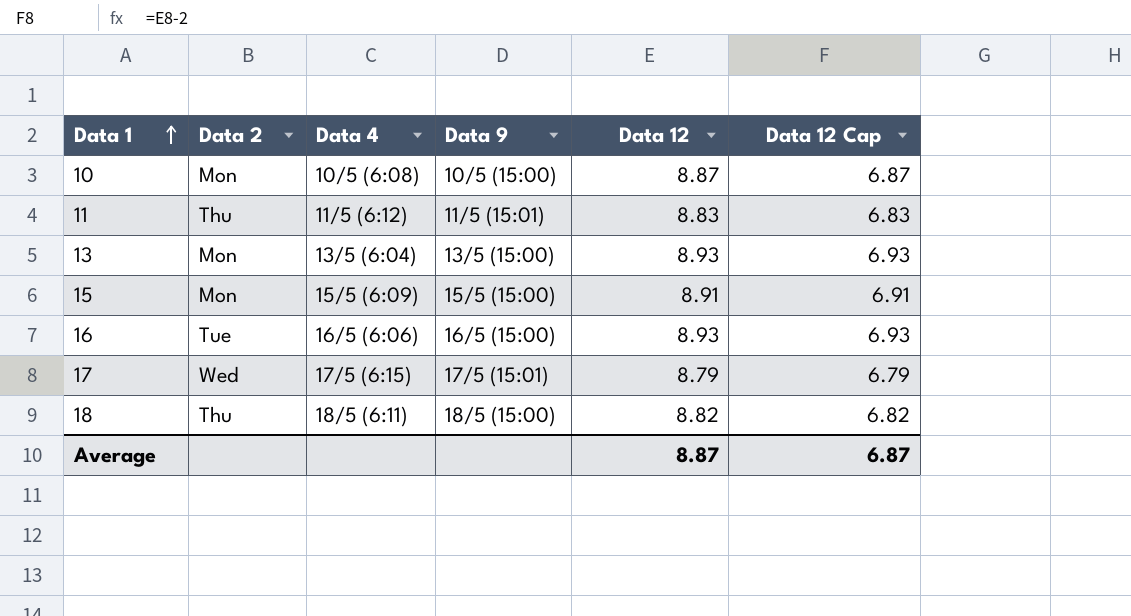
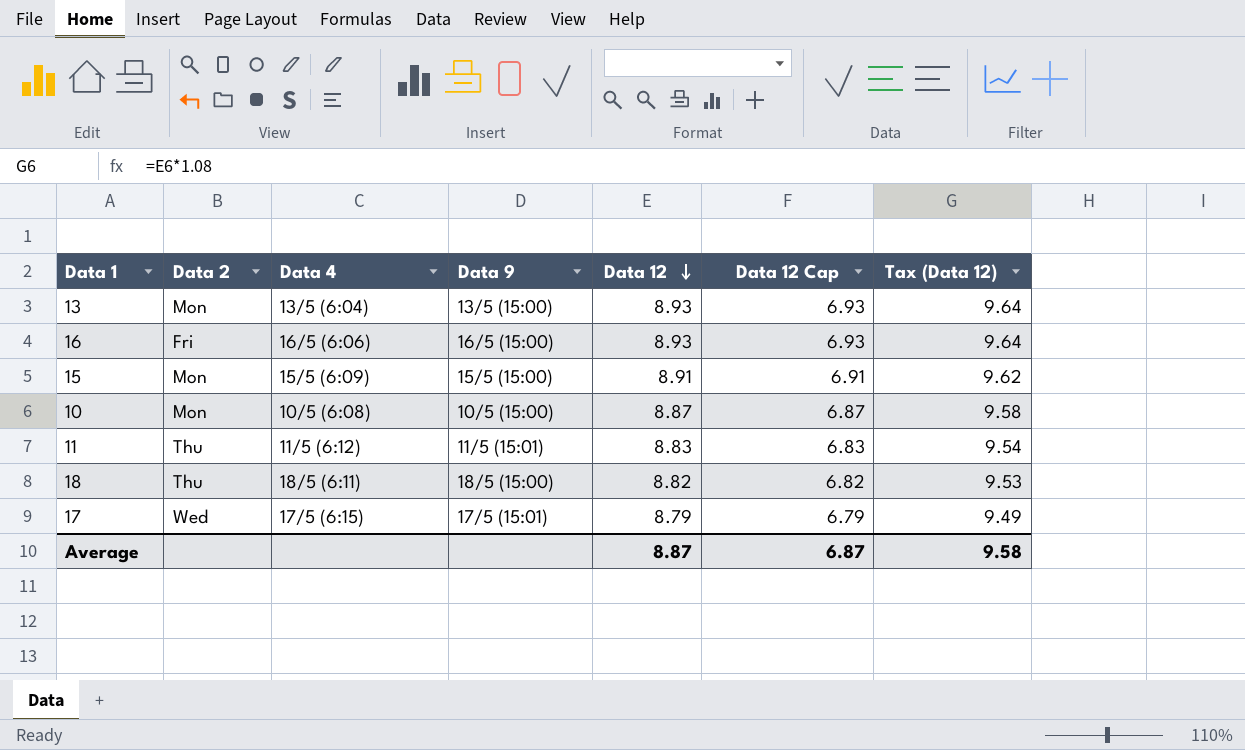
row order: Data 1 ascending -> Data 12 descending
column Tax (Data 12) | formula: none -> [Data 12] * 1.08
16 | Data 2: Tue -> Fri

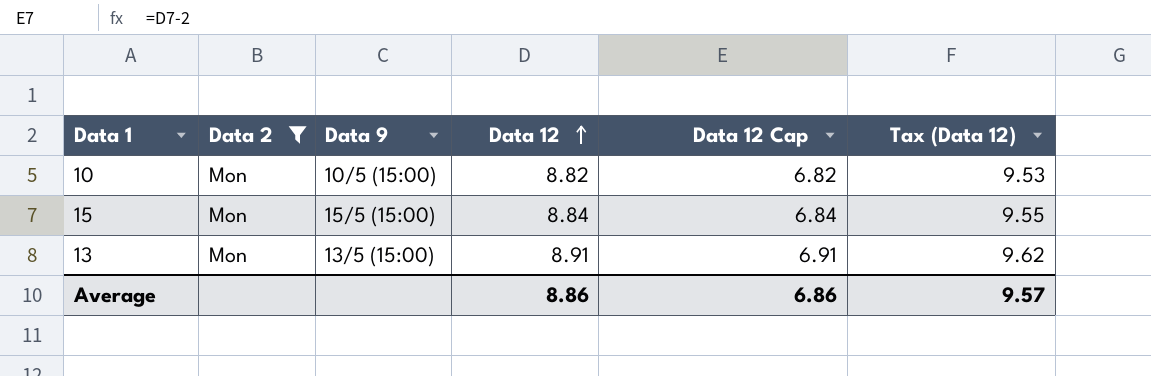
filter: none -> Data 2 = Mon
row order: Data 12 descending -> Data 12 ascending
column Data 4 | position: 3 -> none
10 | Data 12: 8.87 -> 8.82
10 | Data 12 Cap: 6.87 -> 6.82
10 | Tax (Data 12): 9.58 -> 9.53
15 | Data 12: 8.91 -> 8.84
15 | Data 12 Cap: 6.91 -> 6.84
15 | Tax (Data 12): 9.62 -> 9.55
13 | Data 12: 8.93 -> 8.91
13 | Data 12 Cap: 6.93 -> 6.91
13 | Tax (Data 12): 9.64 -> 9.62
Average | Data 12: 8.87 -> 8.86
Average | Data 12 Cap: 6.87 -> 6.86
Average | Tax (Data 12): 9.58 -> 9.57

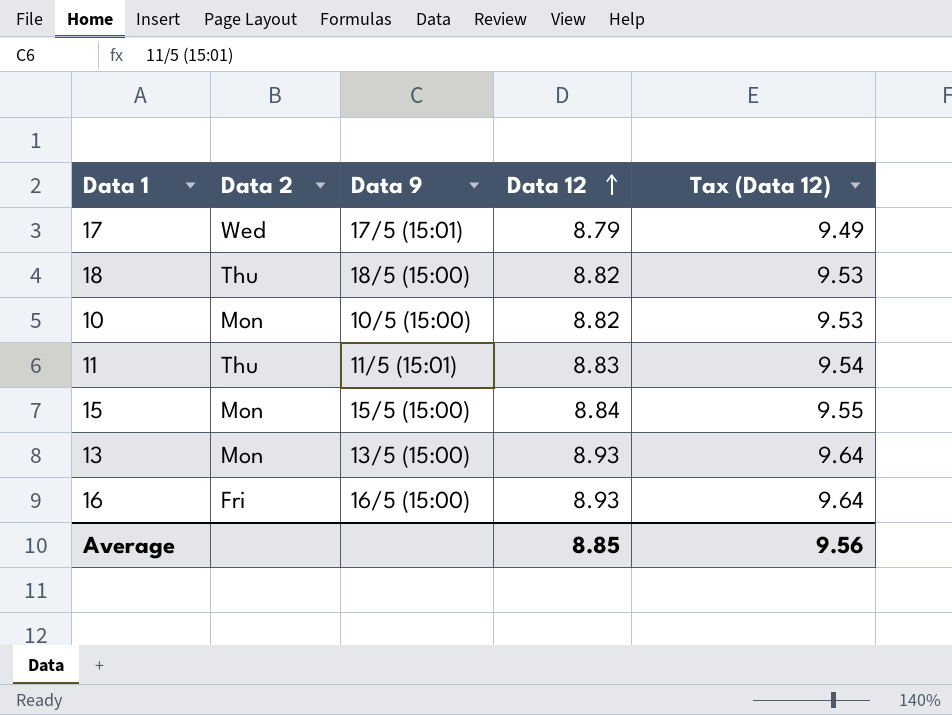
filter: Data 2 = Mon -> none
column Data 12 Cap | formula: [Data 12] - 2 -> none
13 | Data 12: 8.91 -> 8.93
13 | Tax (Data 12): 9.62 -> 9.64
Average | Data 12: 8.86 -> 8.85
Average | Tax (Data 12): 9.57 -> 9.56

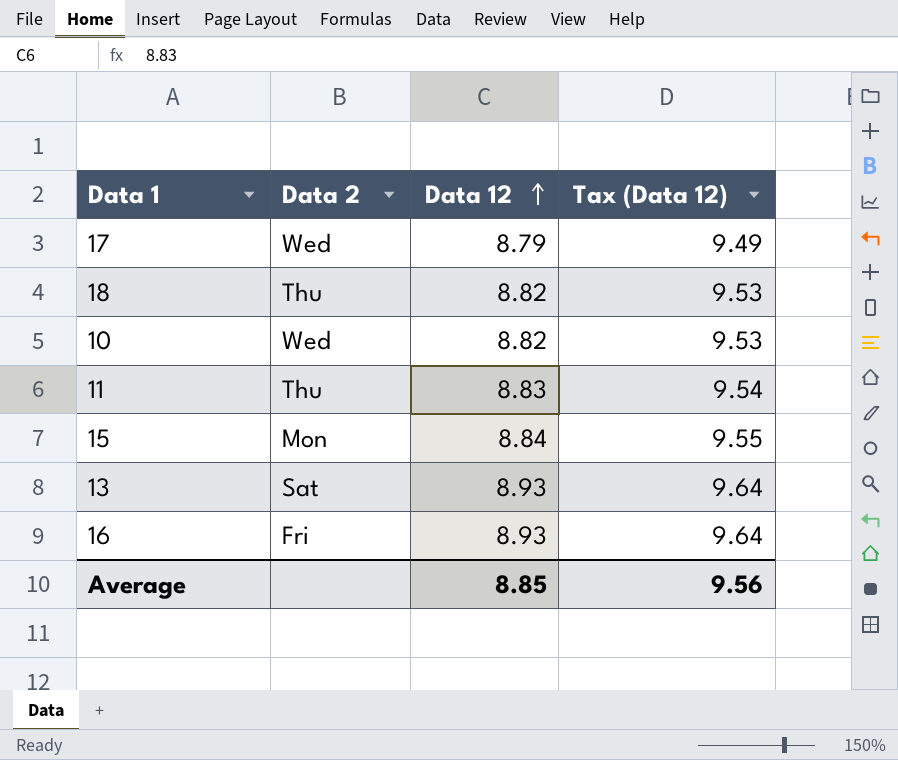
column Data 9 | position: 3 -> none
10 | Data 2: Mon -> Wed
13 | Data 2: Mon -> Sat

